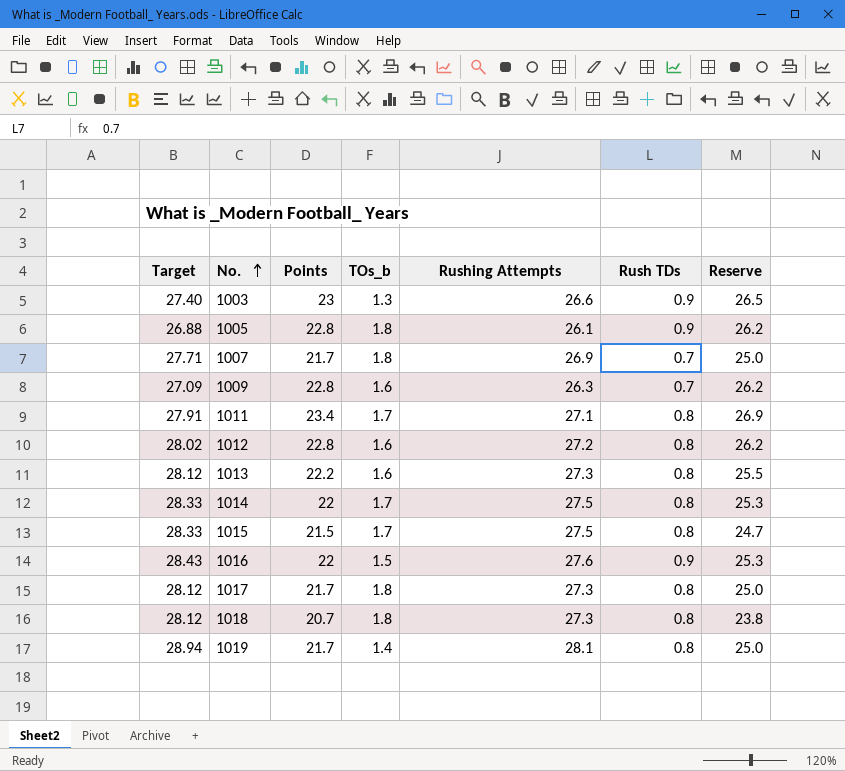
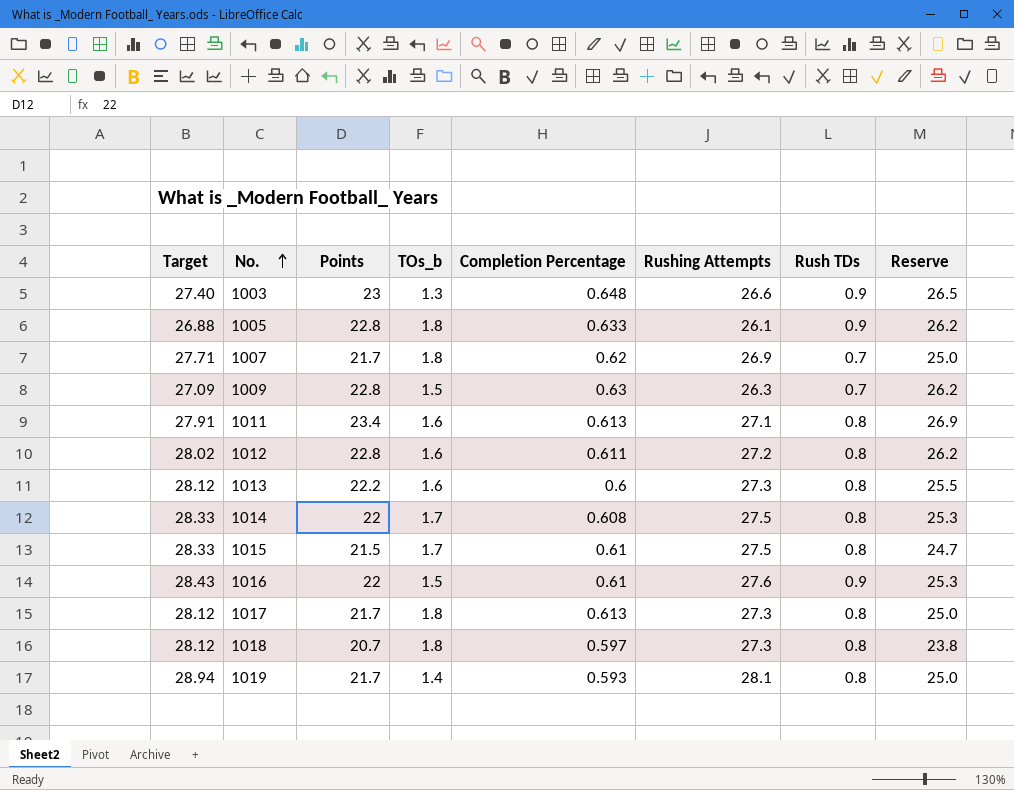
column Completion Percentage | position: none -> 5
1009 | TOs_b: 1.6 -> 1.5
1011 | TOs_b: 1.7 -> 1.6

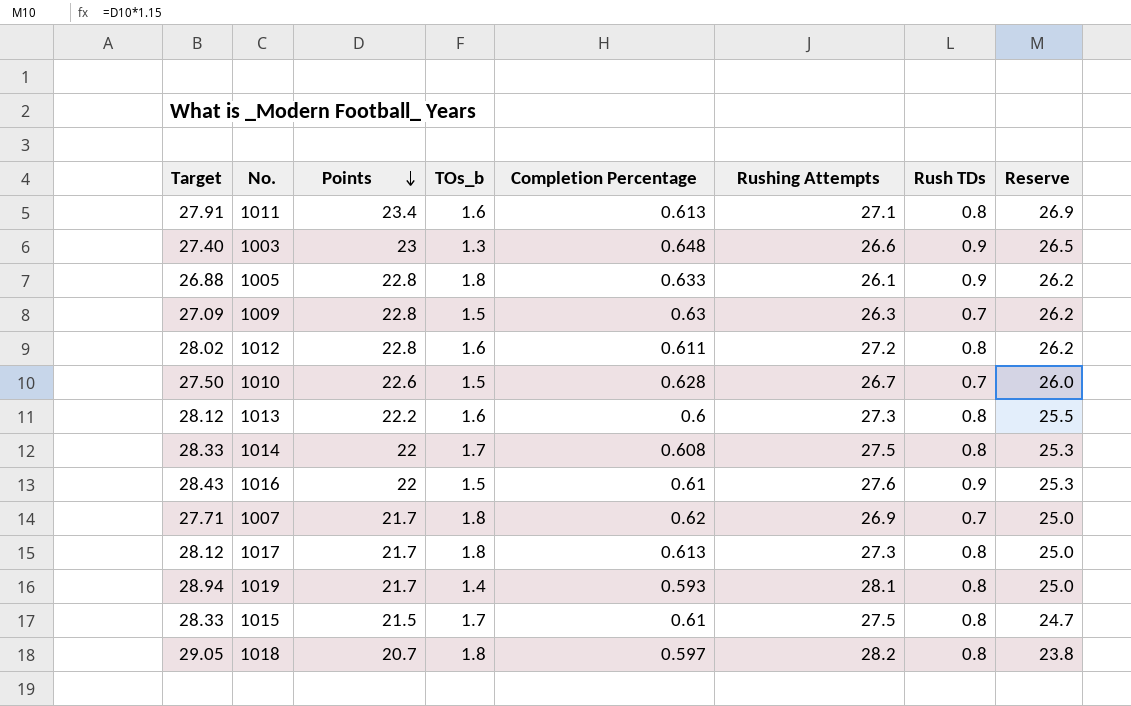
row order: No. ascending -> Points descending
row 1010: none -> 27.50 | 22.6 | 1.5 | 0.628 | 26.7 | 0.7 | 26.0
1018 | Target: 28.12 -> 29.05
1018 | Rushing Attempts: 27.3 -> 28.2

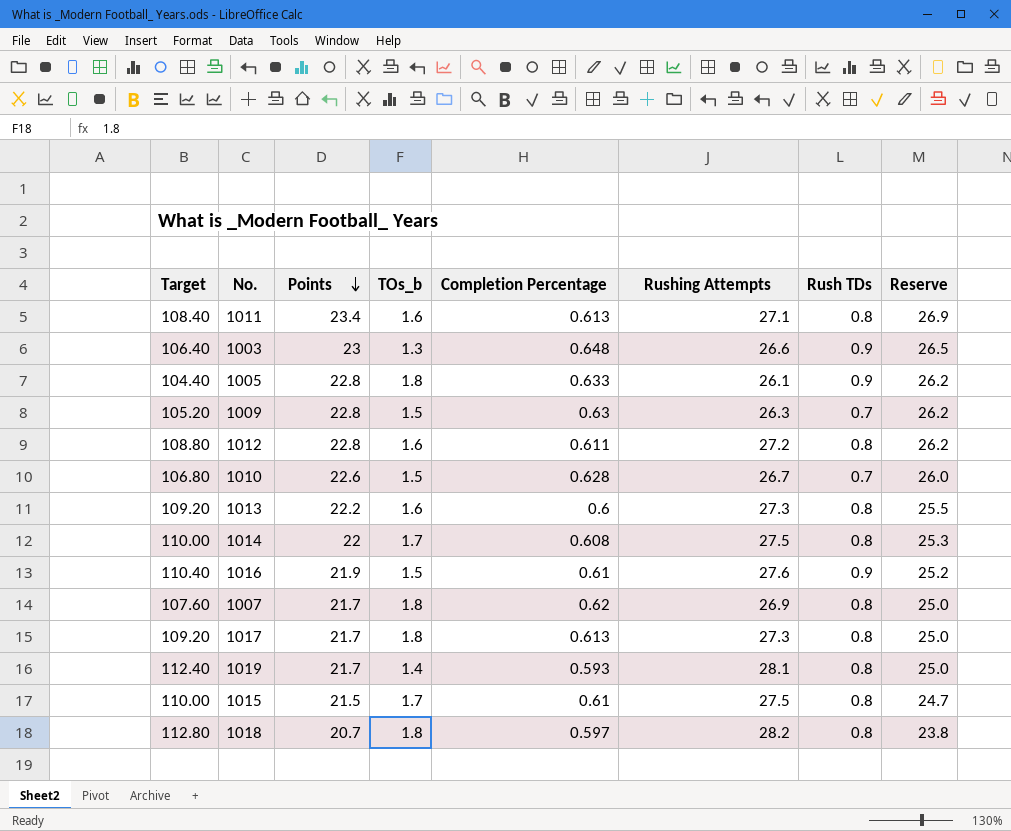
column Target | formula: [Rushing Attempts] * 1.03 -> [Rushing Attempts] * 4
1016 | Points: 22 -> 21.9
1016 | Reserve: 25.3 -> 25.2
1007 | Rush TDs: 0.7 -> 0.8

